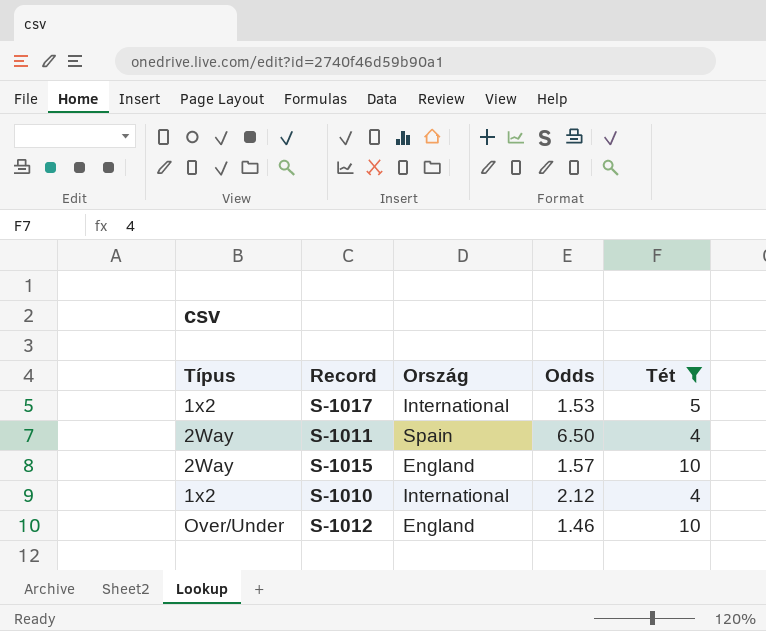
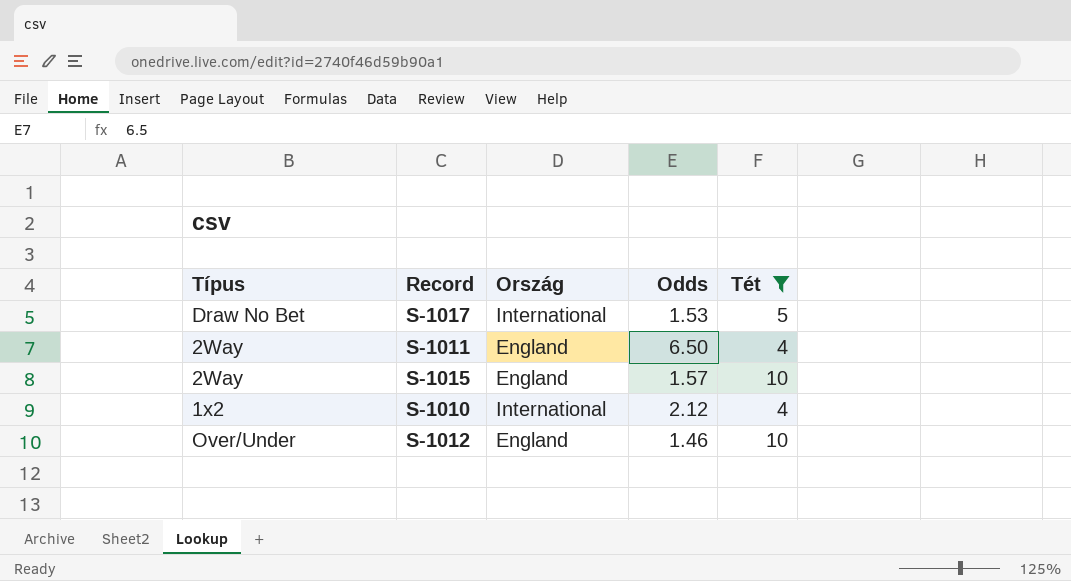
S-1017 | Típus: 1x2 -> Draw No Bet
S-1011 | Ország: Spain -> England

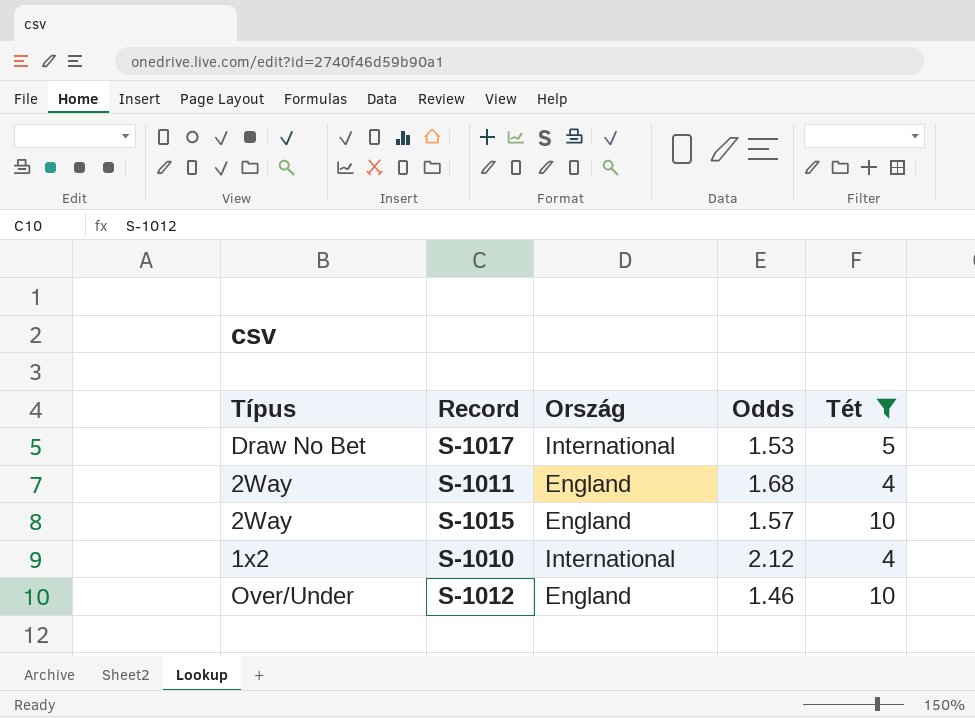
S-1011 | Odds: 6.50 -> 1.68

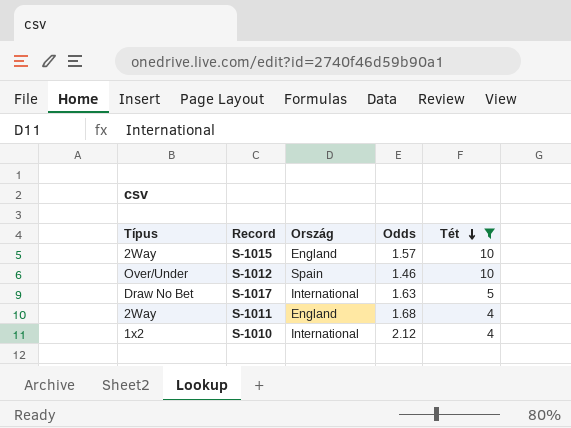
row order: none -> Tét descending
S-1012 | Ország: England -> Spain
S-1017 | Odds: 1.53 -> 1.63

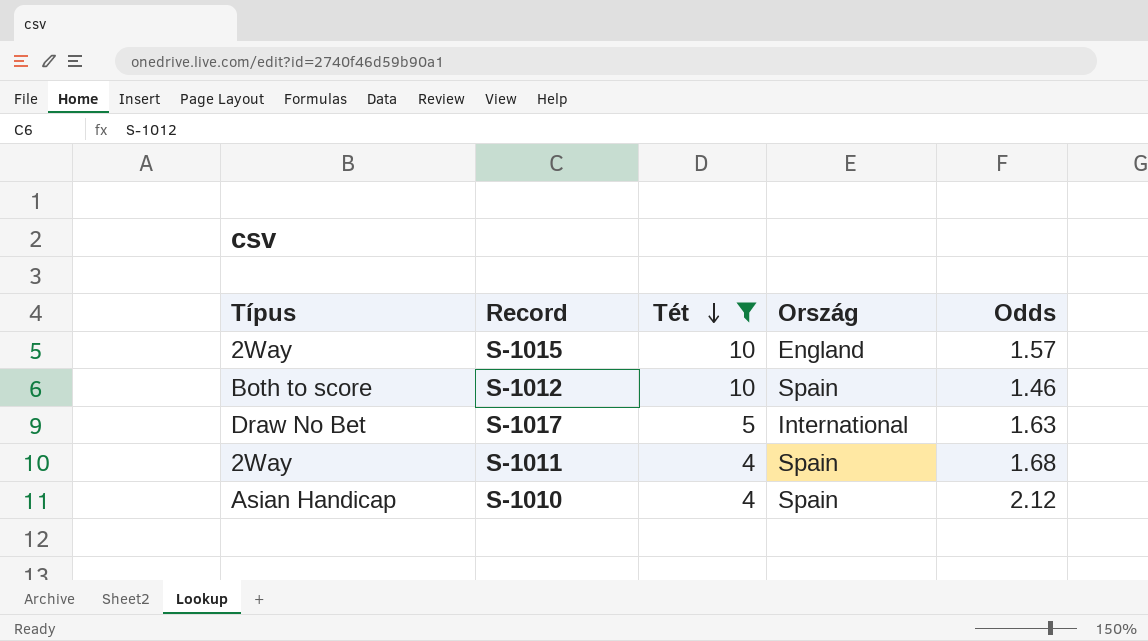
column Tét | position: 5 -> 3
S-1012 | Típus: Over/Under -> Both to score
S-1011 | Ország: England -> Spain
S-1010 | Típus: 1x2 -> Asian Handicap
S-1010 | Ország: International -> Spain

